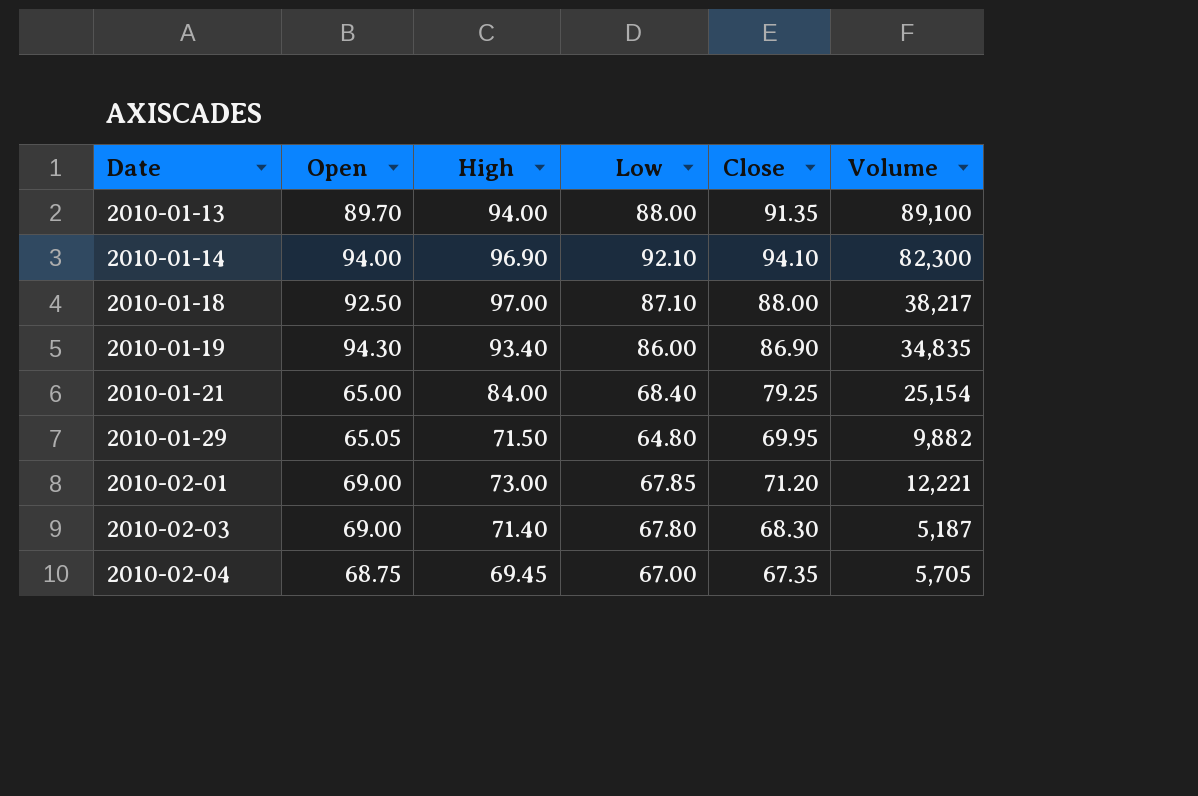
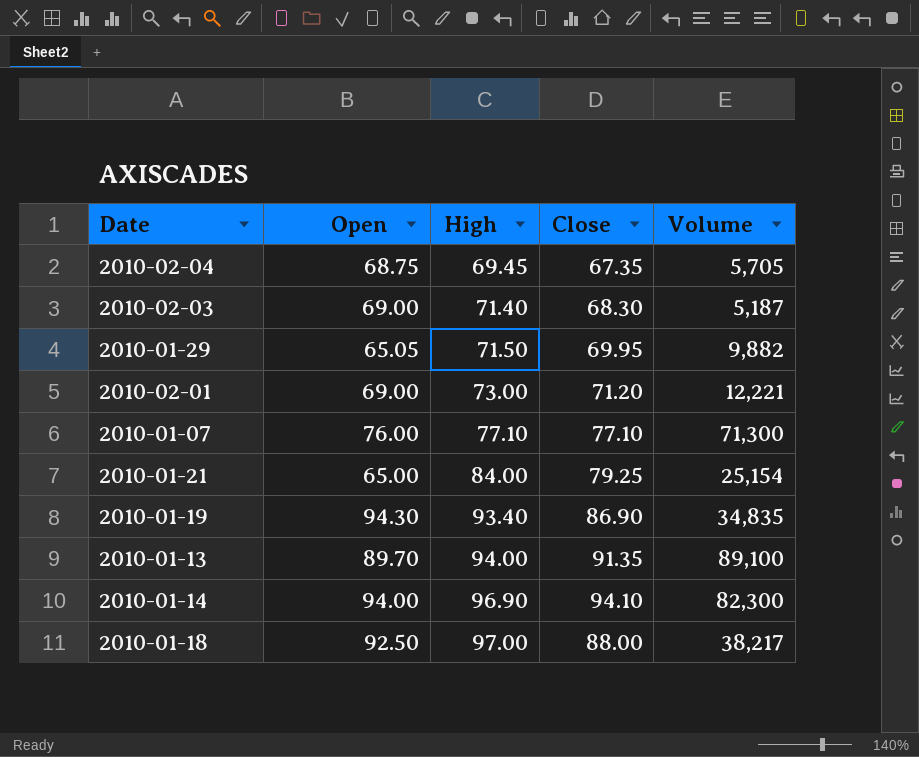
row order: Date ascending -> High ascending
column Low | position: 4 -> none
row 2010-01-07: none -> 76.00 | 77.10 | 77.10 | 71,300

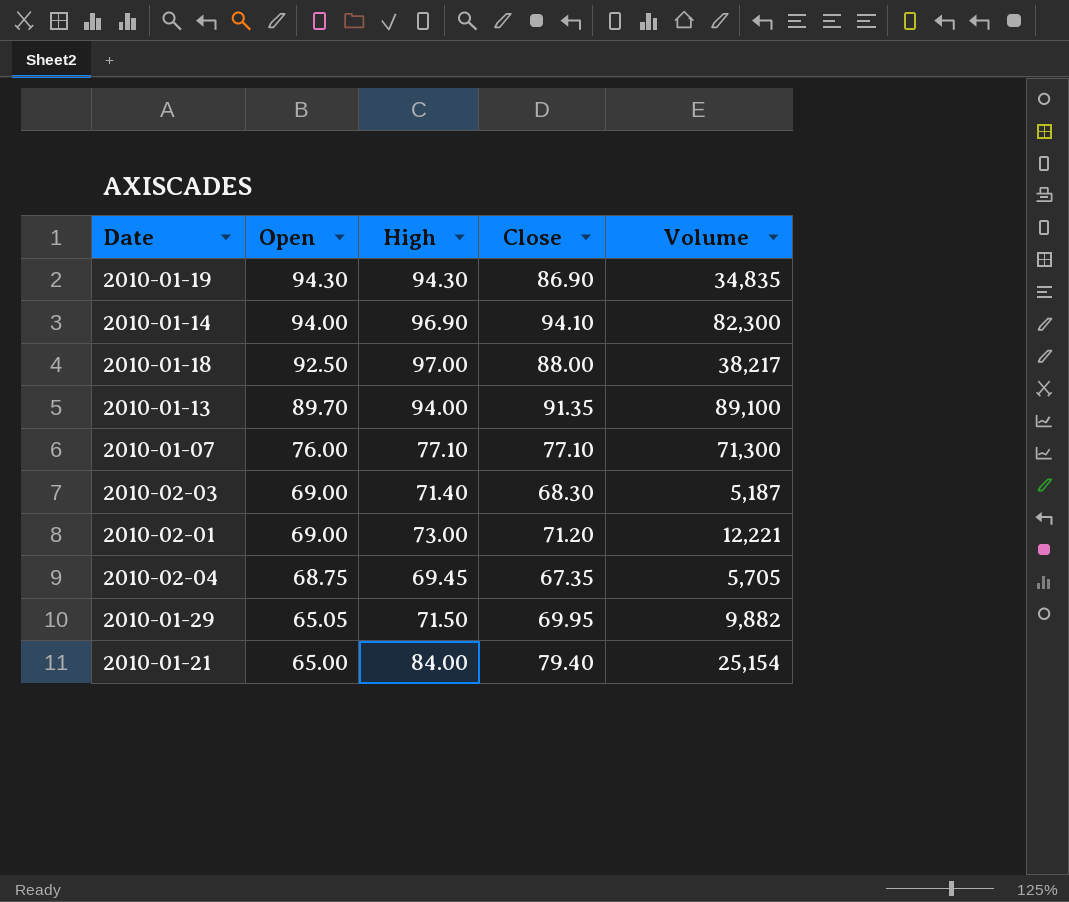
row order: High ascending -> Open descending
2010-01-19 | High: 93.40 -> 94.30
2010-01-21 | Close: 79.25 -> 79.40

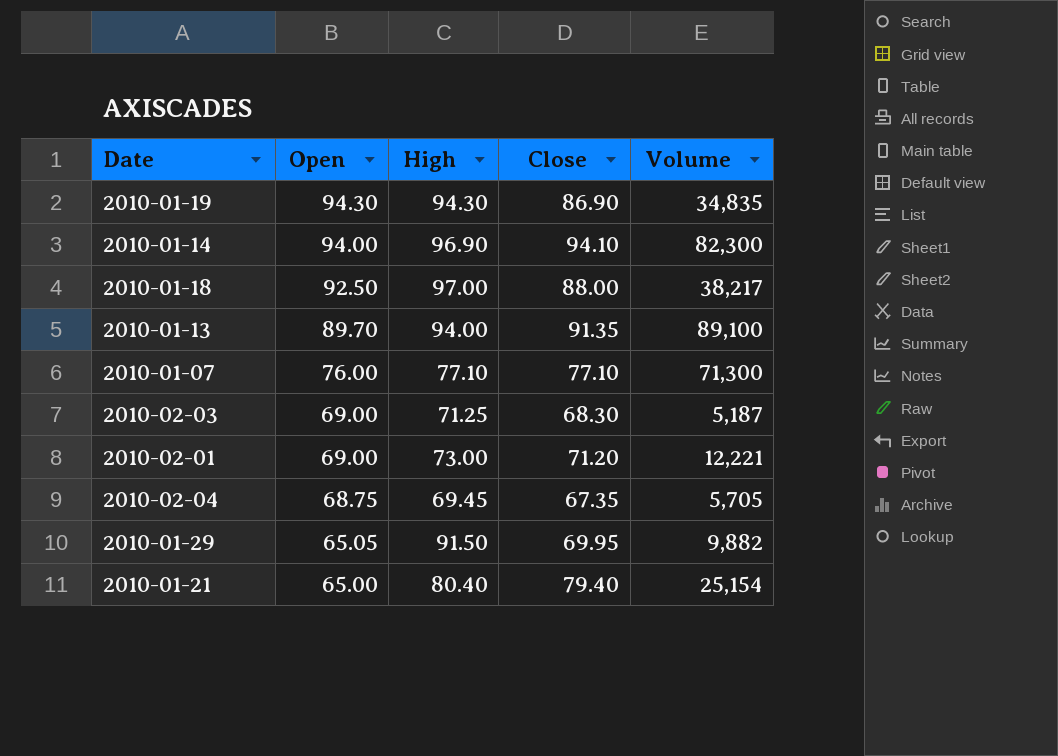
2010-02-03 | High: 71.40 -> 71.25
2010-01-29 | High: 71.50 -> 91.50
2010-01-21 | High: 84.00 -> 80.40

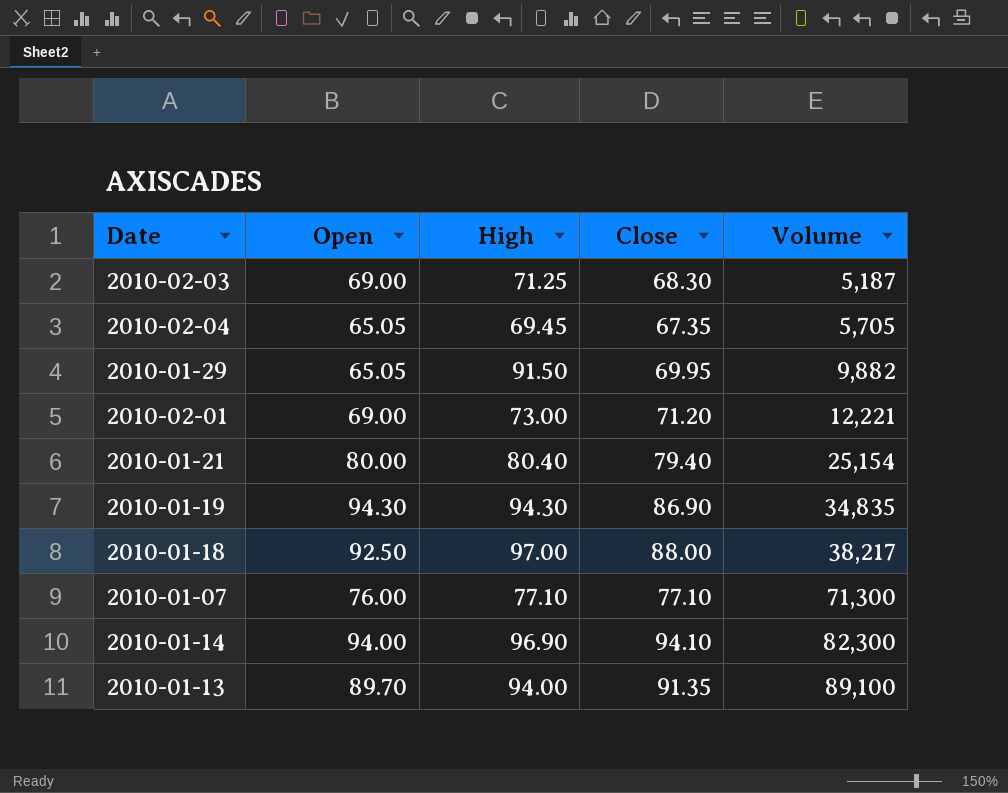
row order: Open descending -> Volume ascending
2010-02-04 | Open: 68.75 -> 65.05
2010-01-21 | Open: 65.00 -> 80.00

